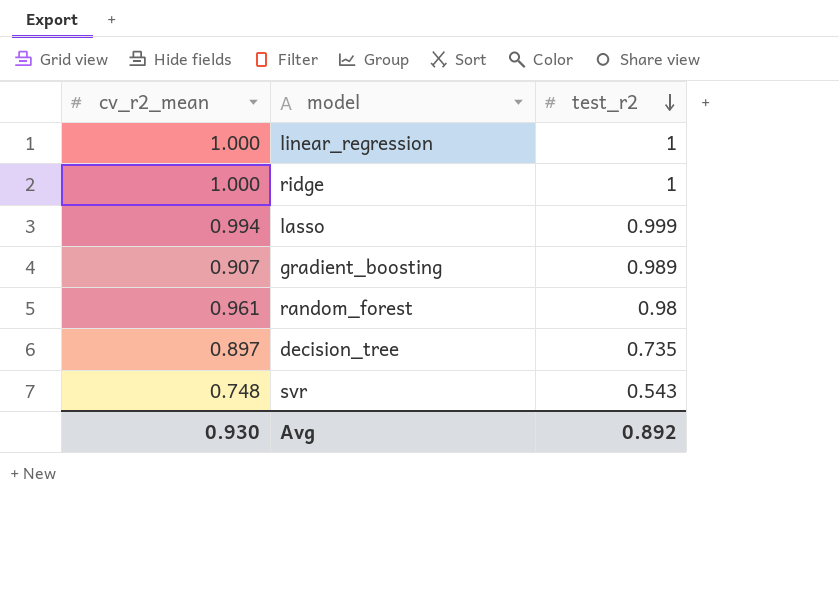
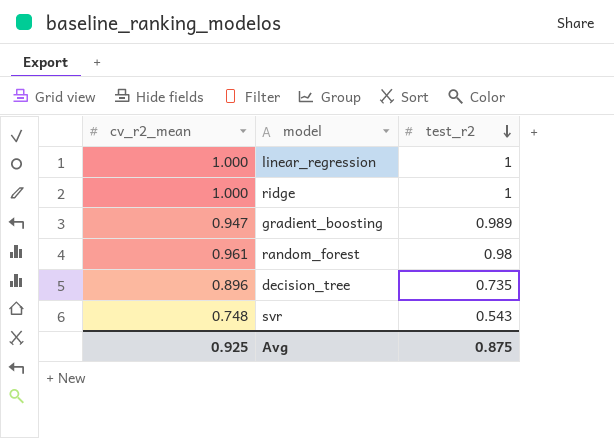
row lasso: 0.994 | 0.999 -> none
gradient_boosting | cv_r2_mean: 0.907 -> 0.947
decision_tree | cv_r2_mean: 0.897 -> 0.896
Avg | cv_r2_mean: 0.930 -> 0.925
Avg | test_r2: 0.892 -> 0.875

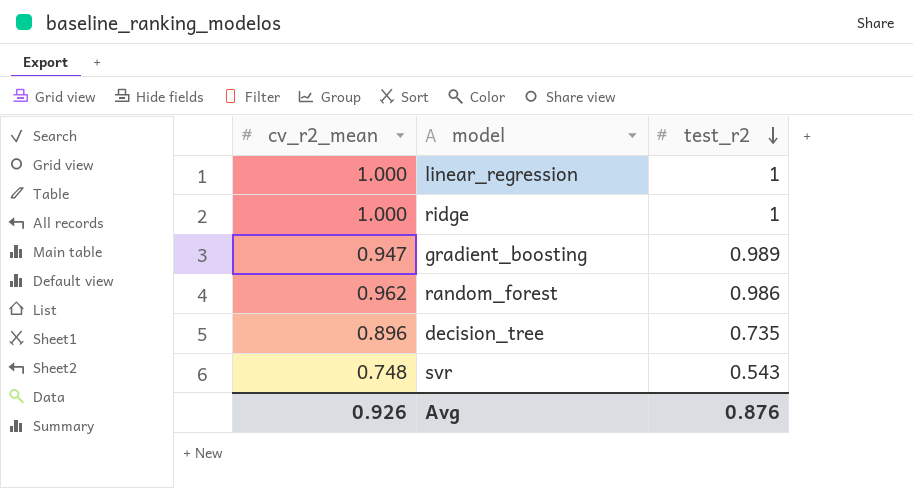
random_forest | cv_r2_mean: 0.961 -> 0.962
random_forest | test_r2: 0.98 -> 0.986
Avg | cv_r2_mean: 0.925 -> 0.926
Avg | test_r2: 0.875 -> 0.876

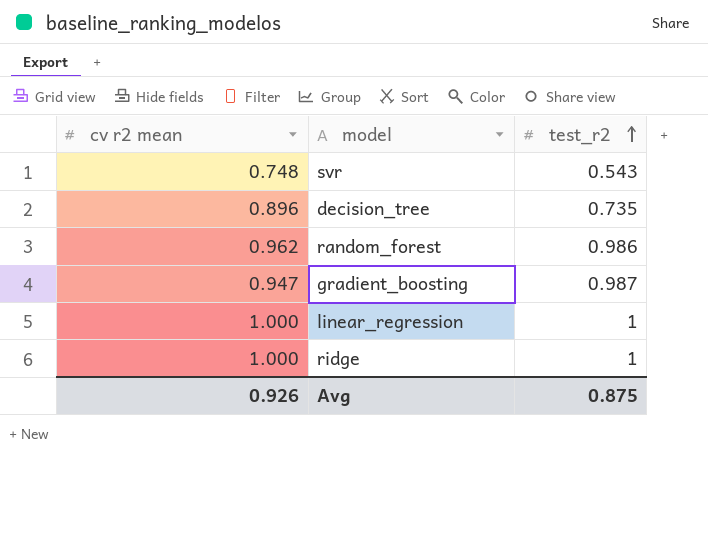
row order: test_r2 descending -> test_r2 ascending
column name: cv_r2_mean -> cv r2 mean
gradient_boosting | test_r2: 0.989 -> 0.987
Avg | test_r2: 0.876 -> 0.875

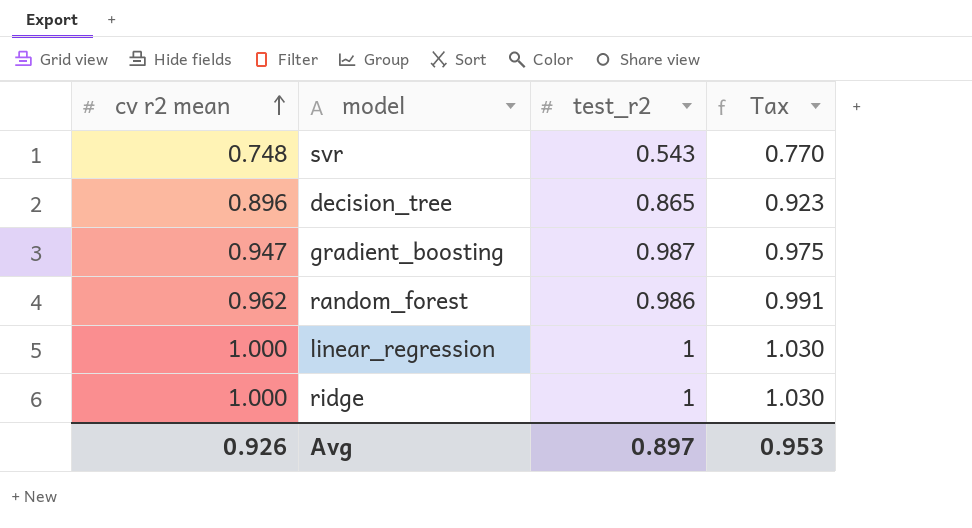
row order: test_r2 ascending -> cv r2 mean ascending
column Tax | formula: none -> [cv r2 mean] * 1.03
decision_tree | test_r2: 0.735 -> 0.865
Avg | test_r2: 0.875 -> 0.897

